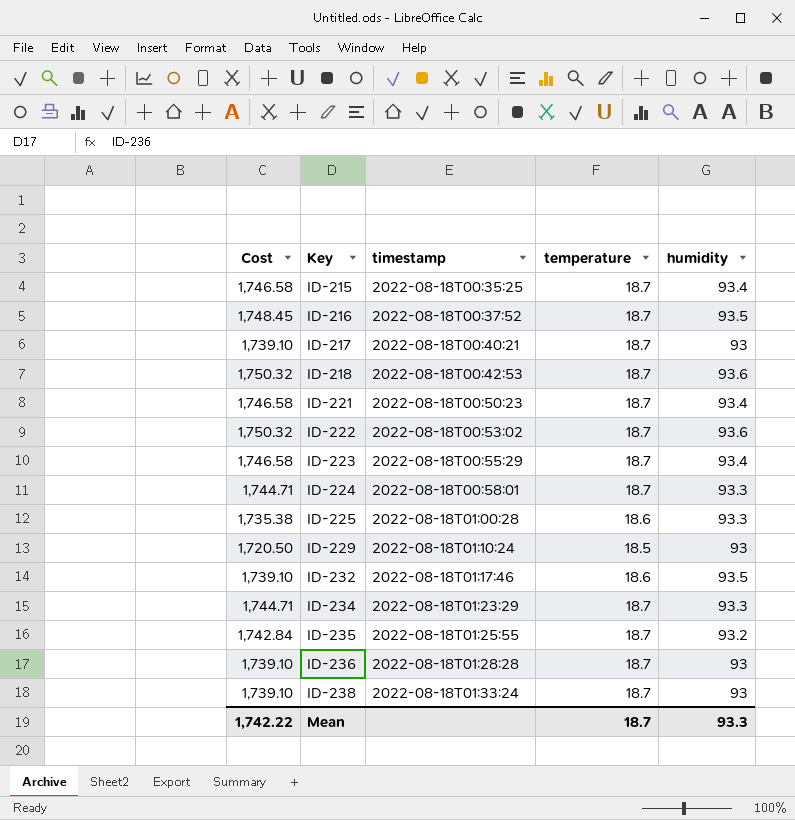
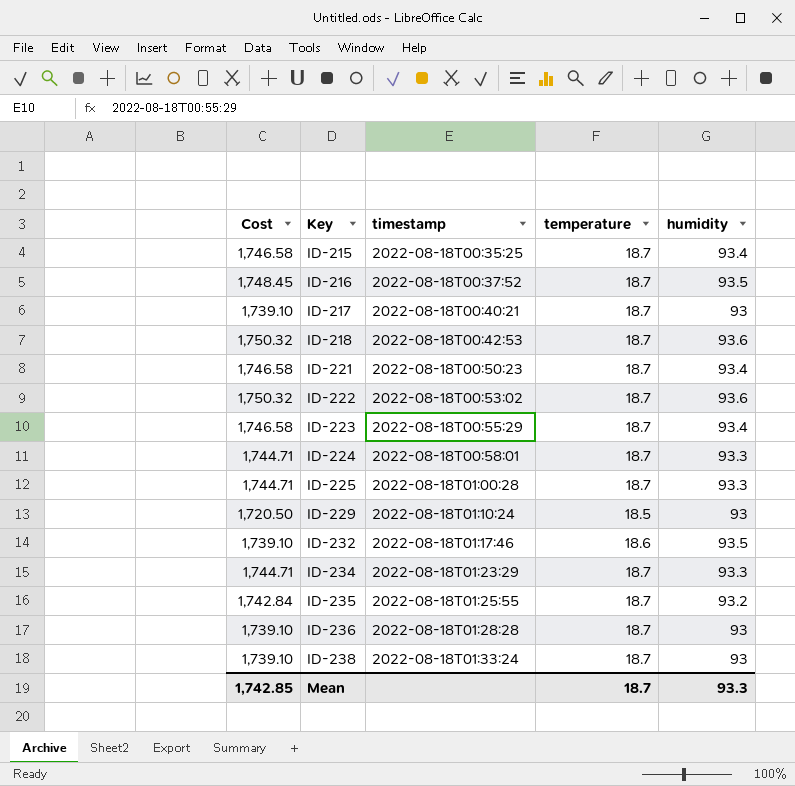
ID-225 | Cost: 1,735.38 -> 1,744.71
ID-225 | temperature: 18.6 -> 18.7
Mean | Cost: 1,742.22 -> 1,742.85

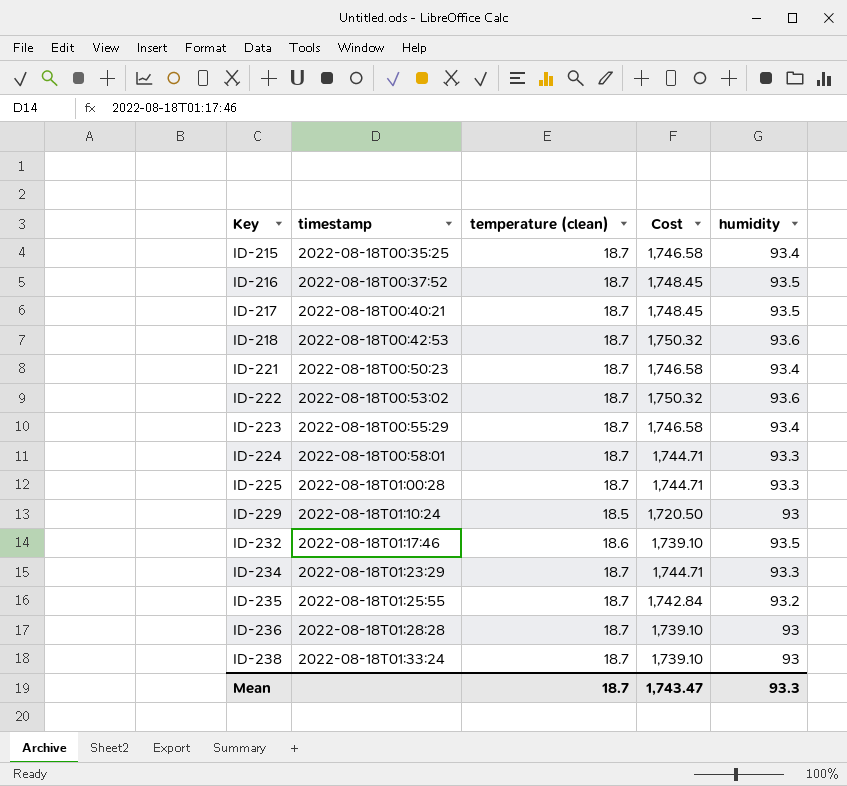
column name: temperature -> temperature (clean)
column Cost | position: 1 -> 4
ID-217 | Cost: 1,739.10 -> 1,748.45
ID-217 | humidity: 93 -> 93.5
Mean | Cost: 1,742.85 -> 1,743.47

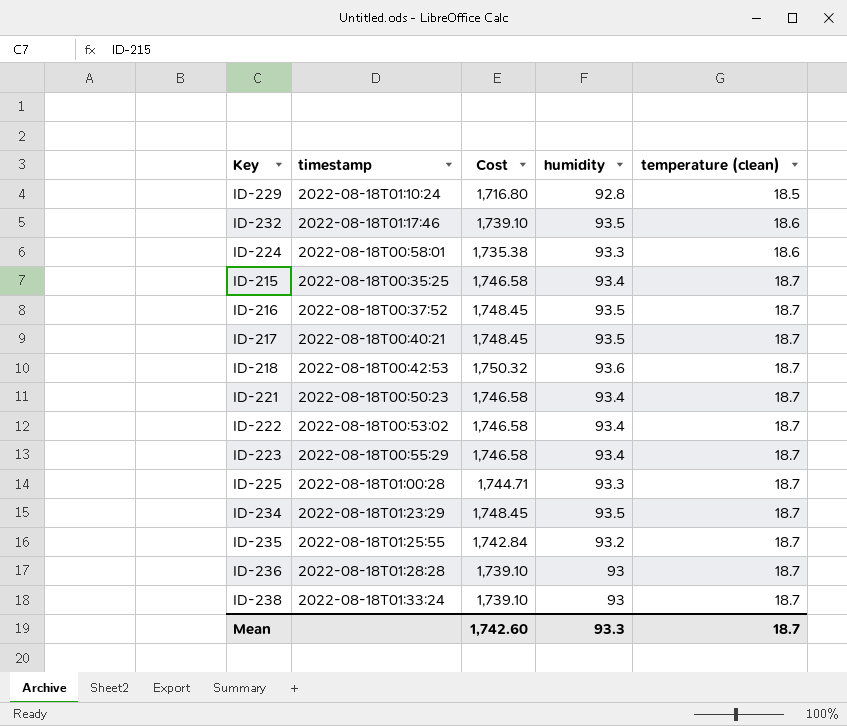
row order: Key ascending -> temperature (clean) ascending
column temperature (clean) | position: 3 -> 5
ID-229 | Cost: 1,720.50 -> 1,716.80
ID-229 | humidity: 93 -> 92.8
ID-224 | Cost: 1,744.71 -> 1,735.38
ID-224 | temperature (clean): 18.7 -> 18.6
ID-222 | Cost: 1,750.32 -> 1,746.58
ID-222 | humidity: 93.6 -> 93.4
ID-234 | Cost: 1,744.71 -> 1,748.45
ID-234 | humidity: 93.3 -> 93.5
Mean | Cost: 1,743.47 -> 1,742.60

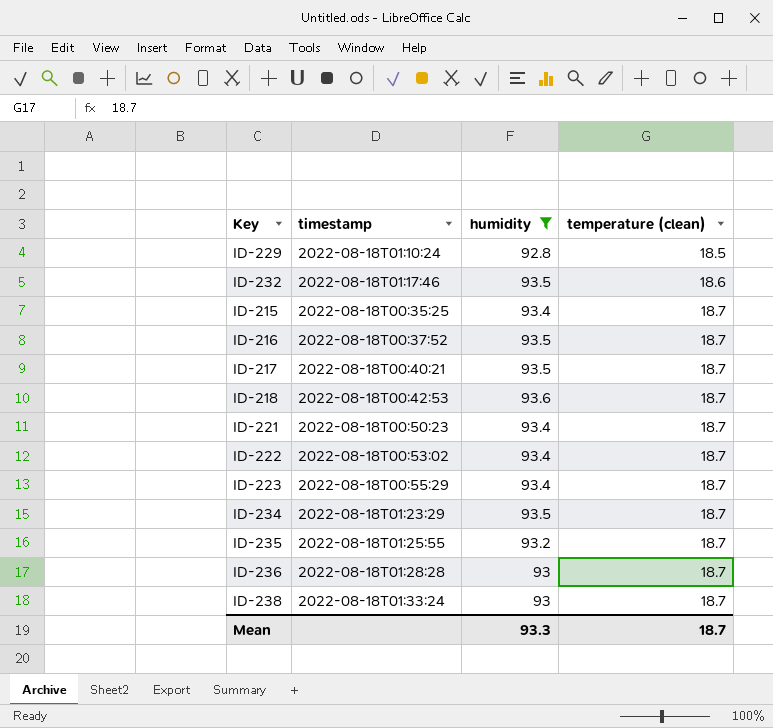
filter: none -> humidity != 93.3
column Cost | formula: [humidity] * [temperature (clean)] -> none

